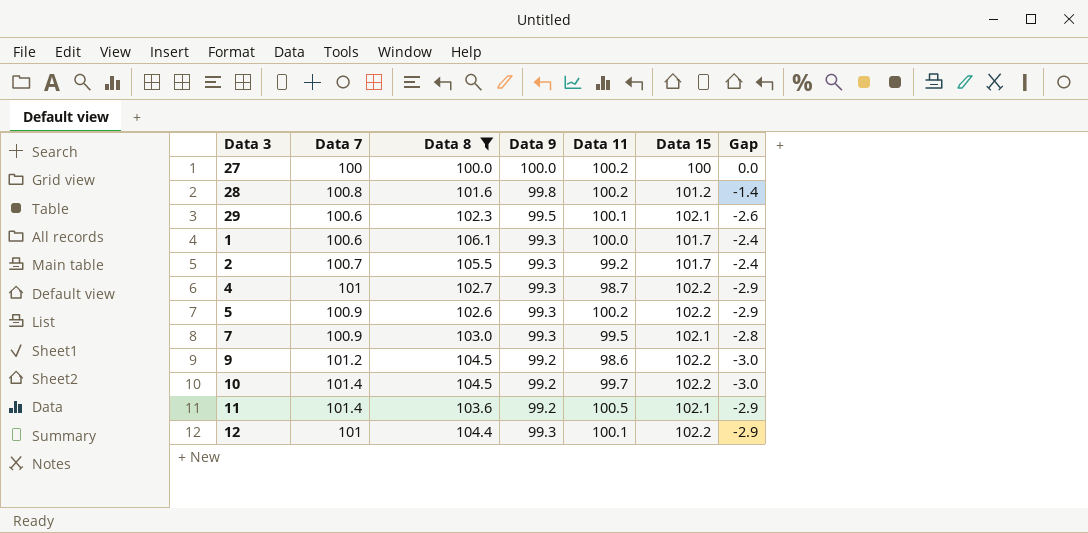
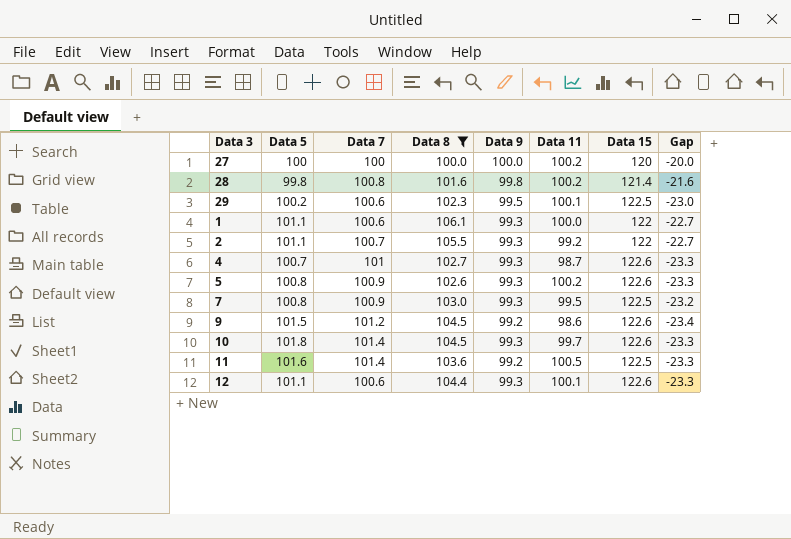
column Data 5 | position: none -> 2
27 | Data 15: 100 -> 120
27 | Gap: 0.0 -> -20.0
28 | Data 15: 101.2 -> 121.4
28 | Gap: -1.4 -> -21.6
29 | Data 15: 102.1 -> 122.5
29 | Gap: -2.6 -> -23.0
1 | Data 15: 101.7 -> 122
1 | Gap: -2.4 -> -22.7
2 | Data 15: 101.7 -> 122
2 | Gap: -2.4 -> -22.7
4 | Data 15: 102.2 -> 122.6
4 | Gap: -2.9 -> -23.3
5 | Data 15: 102.2 -> 122.6
5 | Gap: -2.9 -> -23.3
7 | Data 15: 102.1 -> 122.5
7 | Gap: -2.8 -> -23.2
9 | Data 15: 102.2 -> 122.6
9 | Gap: -3.0 -> -23.4
10 | Data 9: 99.2 -> 99.3
10 | Data 15: 102.2 -> 122.6
10 | Gap: -3.0 -> -23.3
11 | Data 15: 102.1 -> 122.5
11 | Gap: -2.9 -> -23.3
12 | Data 7: 101 -> 100.6
12 | Data 15: 102.2 -> 122.6
12 | Gap: -2.9 -> -23.3

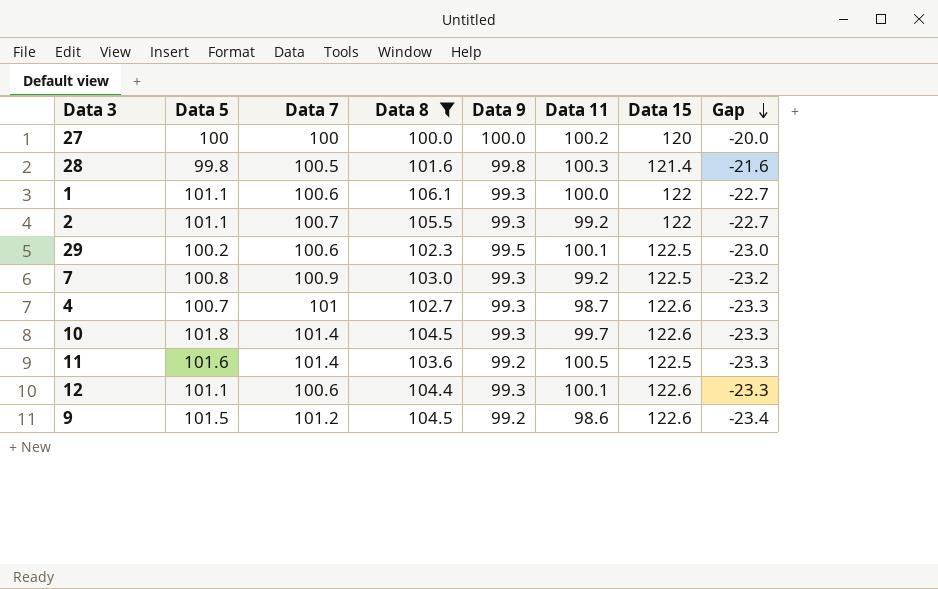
row order: none -> Gap descending
row 5: 100.8 | 100.9 | 102.6 | 99.3 | 100.2 | 122.6 | -23.3 -> none
28 | Data 7: 100.8 -> 100.5
28 | Data 11: 100.2 -> 100.3
7 | Data 11: 99.5 -> 99.2

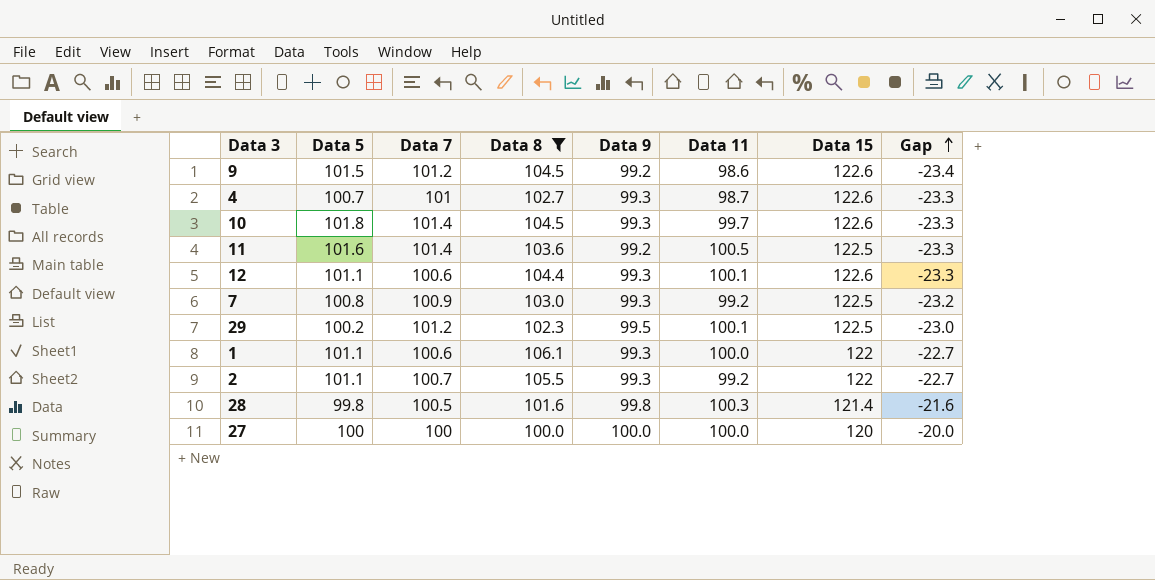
row order: Gap descending -> Gap ascending
29 | Data 7: 100.6 -> 101.2
27 | Data 11: 100.2 -> 100.0

